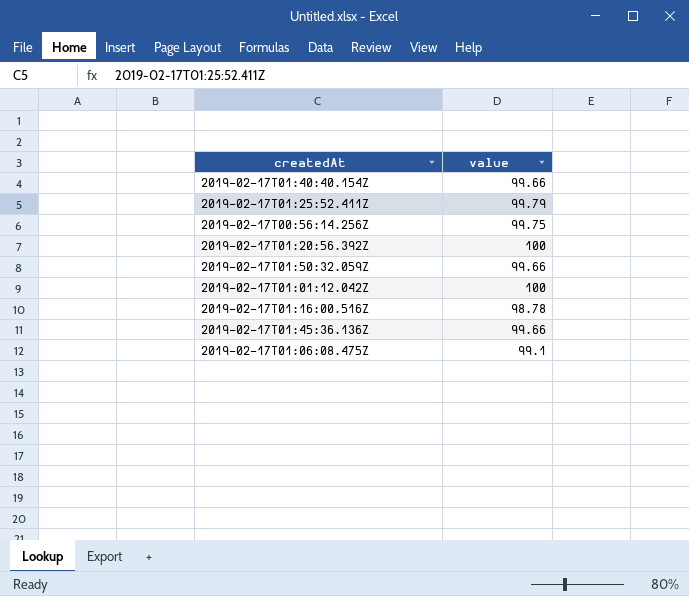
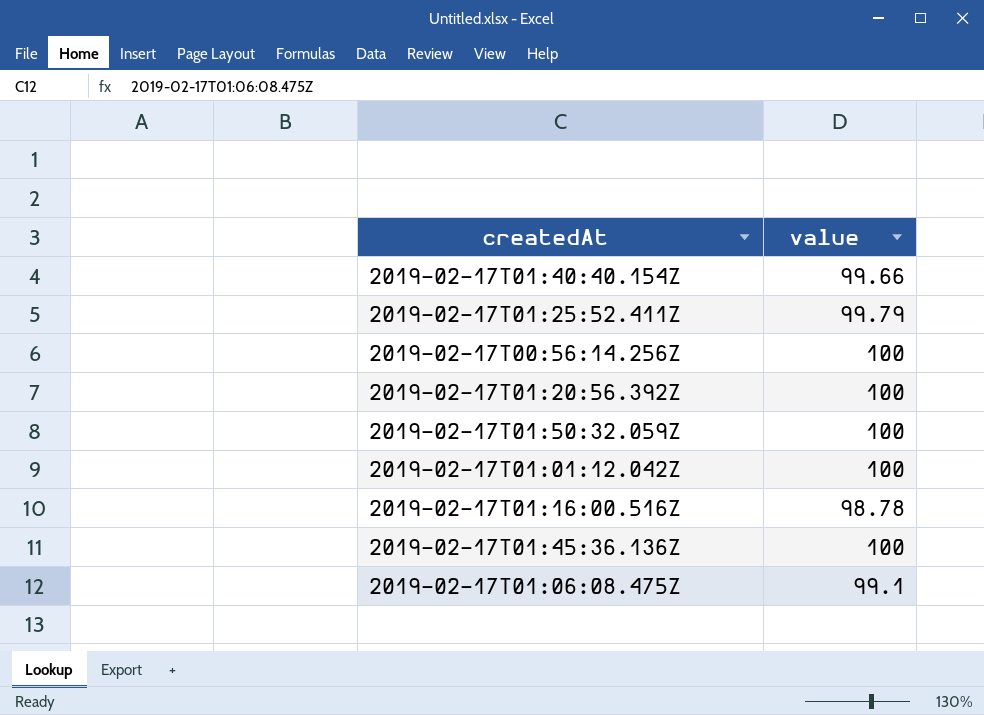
2019-02-17T00:56:14.256Z | value: 99.75 -> 100
2019-02-17T01:50:32.059Z | value: 99.66 -> 100
2019-02-17T01:45:36.136Z | value: 99.66 -> 100

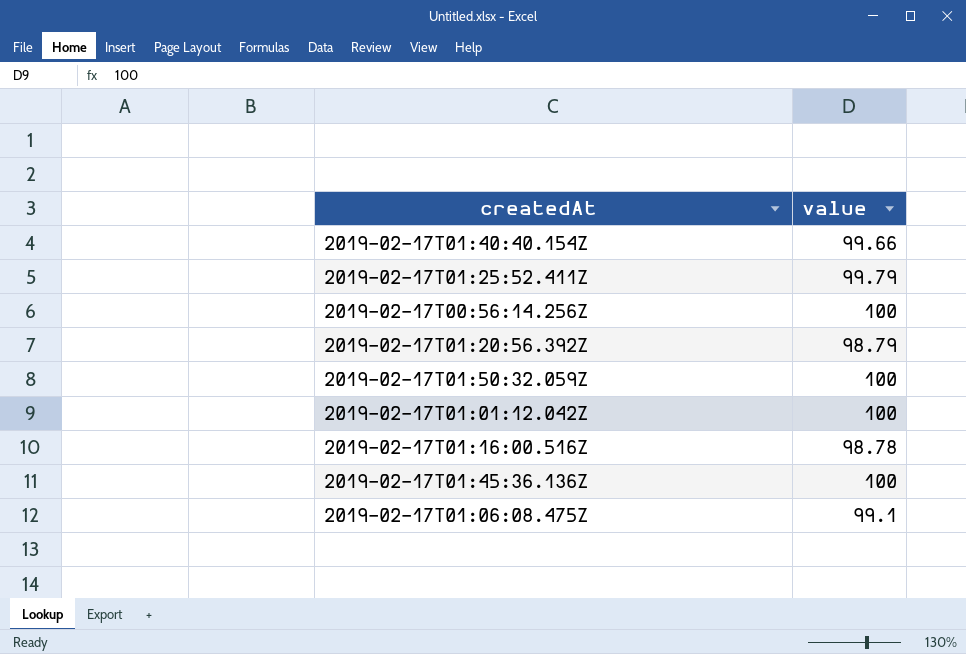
2019-02-17T01:20:56.392Z | value: 100 -> 98.79

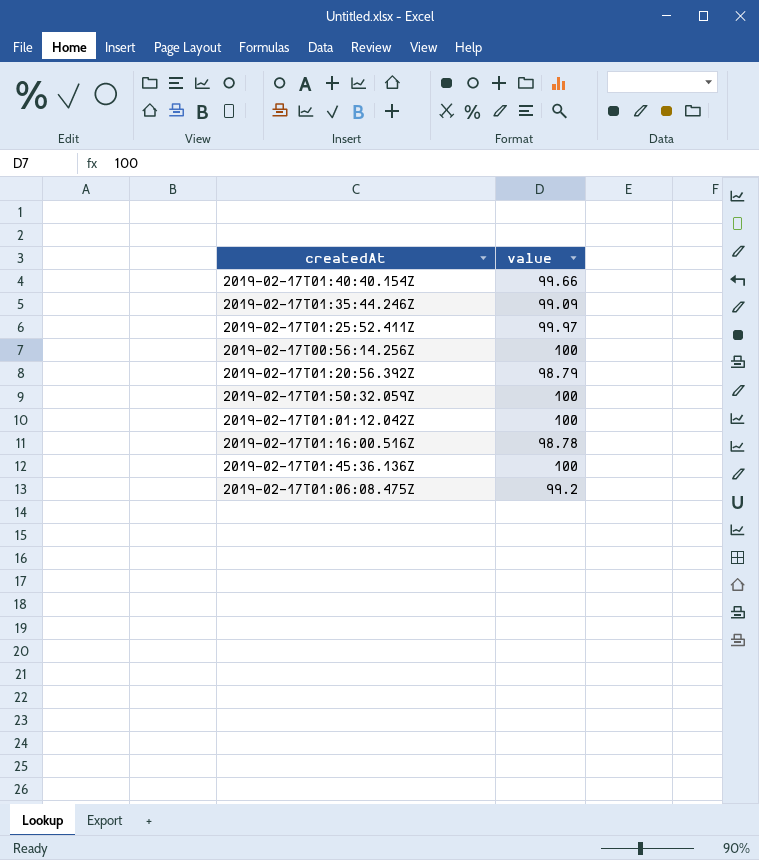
row 2019-02-17T01:35:44.246Z: none -> 99.09
2019-02-17T01:25:52.411Z | value: 99.79 -> 99.97
2019-02-17T01:06:08.475Z | value: 99.1 -> 99.2

